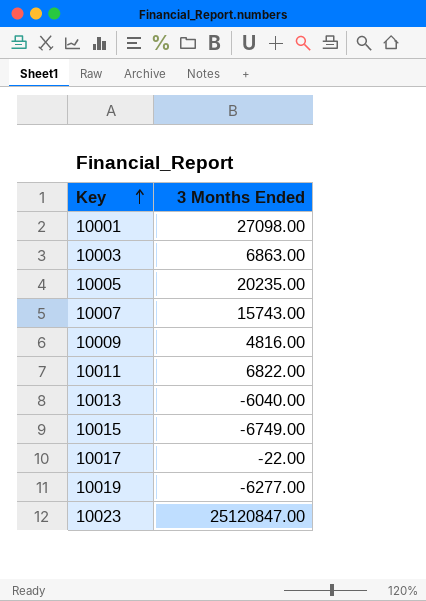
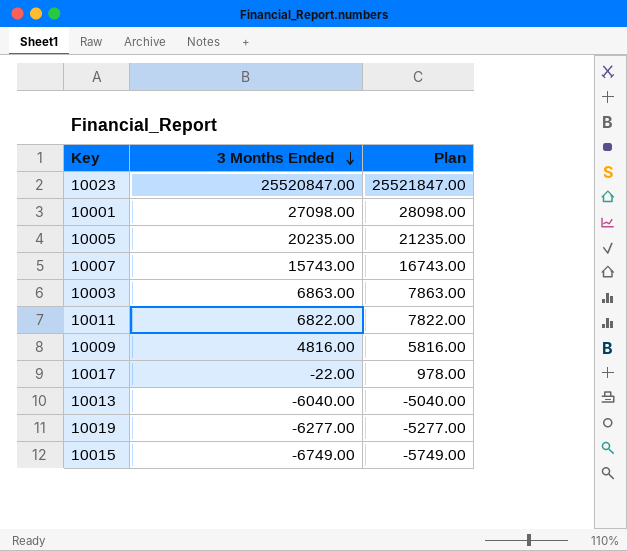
row order: Key ascending -> 3 Months Ended descending
column Plan | formula: none -> [3 Months Ended] + 1000
10023 | 3 Months Ended: 25120847.00 -> 25520847.00

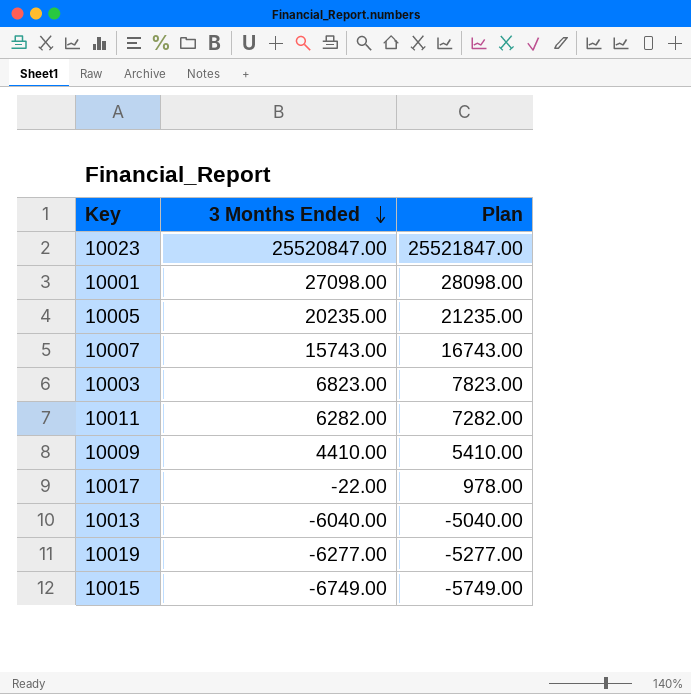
10003 | 3 Months Ended: 6863.00 -> 6823.00
10003 | Plan: 7863.00 -> 7823.00
10011 | 3 Months Ended: 6822.00 -> 6282.00
10011 | Plan: 7822.00 -> 7282.00
10009 | 3 Months Ended: 4816.00 -> 4410.00
10009 | Plan: 5816.00 -> 5410.00

